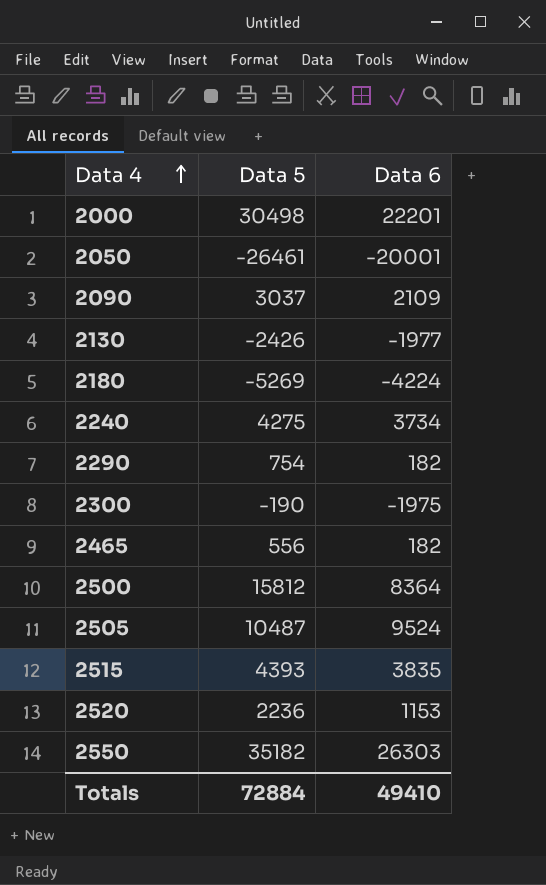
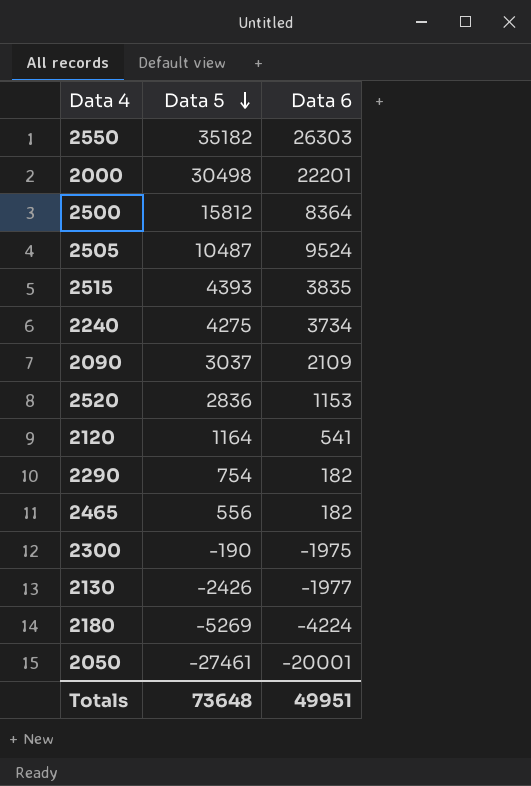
row order: Data 4 ascending -> Data 5 descending
2520 | Data 5: 2236 -> 2836
row 2120: none -> 1164 | 541
2050 | Data 5: -26461 -> -27461
Totals | Data 5: 72884 -> 73648
Totals | Data 6: 49410 -> 49951

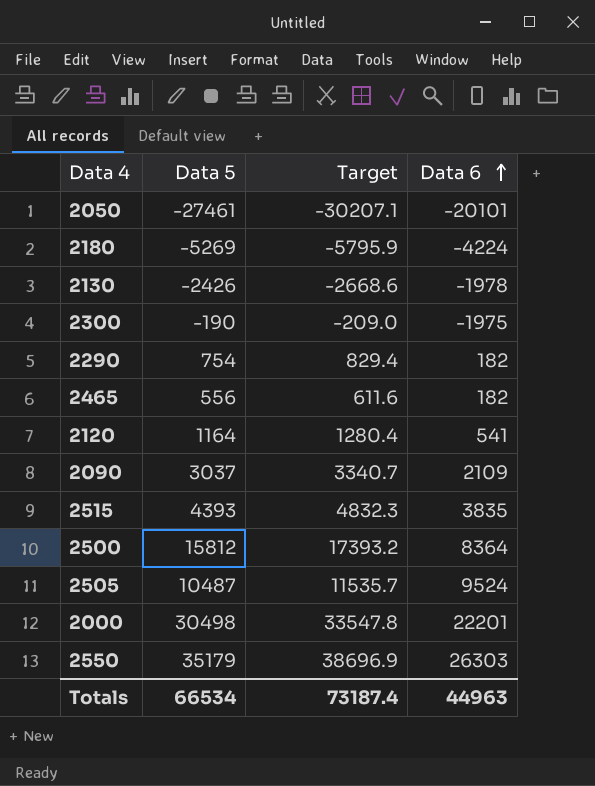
row order: Data 5 descending -> Data 6 ascending
column Target | formula: none -> [Data 5] * 1.1
row 2240: 4275 | 3734 -> none
row 2520: 2836 | 1153 -> none
2050 | Data 6: -20001 -> -20101
2130 | Data 6: -1977 -> -1978
2550 | Data 5: 35182 -> 35179
Totals | Data 5: 73648 -> 66534
Totals | Data 6: 49951 -> 44963

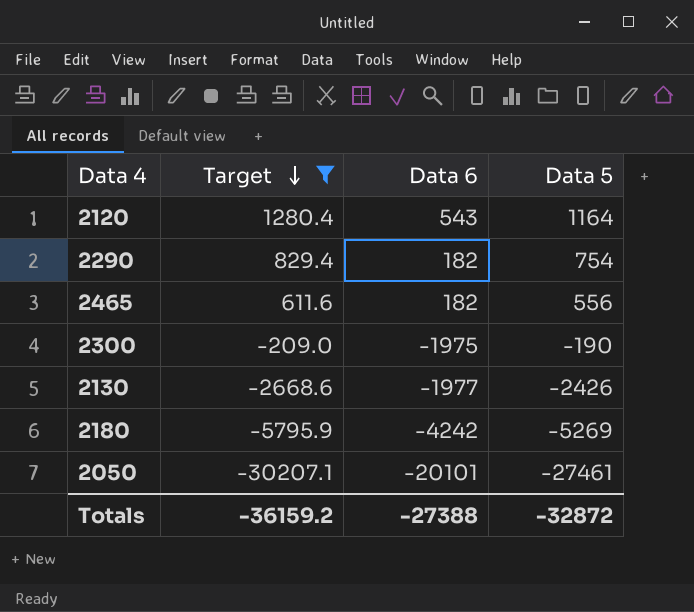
filter: none -> Target <= 1280.4
row order: Data 6 ascending -> Target descending
column Data 5 | position: 2 -> 4
2120 | Data 6: 541 -> 543
2130 | Data 6: -1978 -> -1977
2180 | Data 6: -4224 -> -4242
Totals | Target: 73187.4 -> -36159.2
Totals | Data 6: 44963 -> -27388
Totals | Data 5: 66534 -> -32872

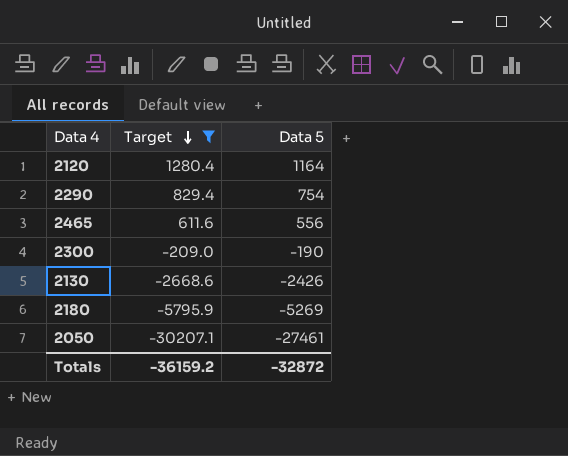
column Data 6 | position: 3 -> none

